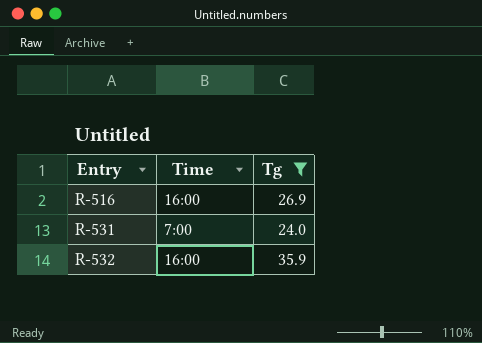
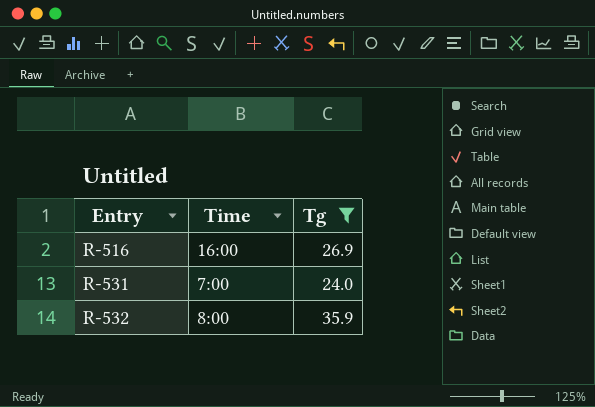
R-532 | Time: 16:00 -> 8:00

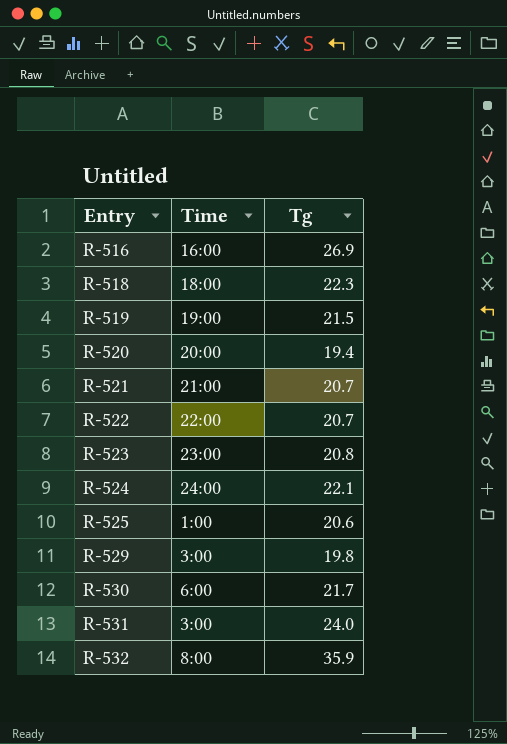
filter: Tg >= 24.0 -> none
R-531 | Time: 7:00 -> 3:00

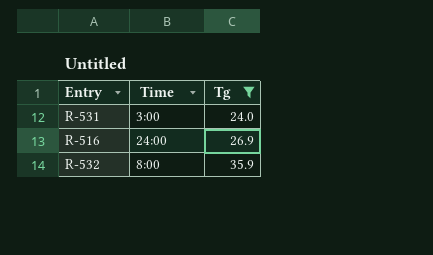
filter: none -> Tg >= 24.0
row order: Entry ascending -> Tg ascending
R-516 | Time: 16:00 -> 24:00

